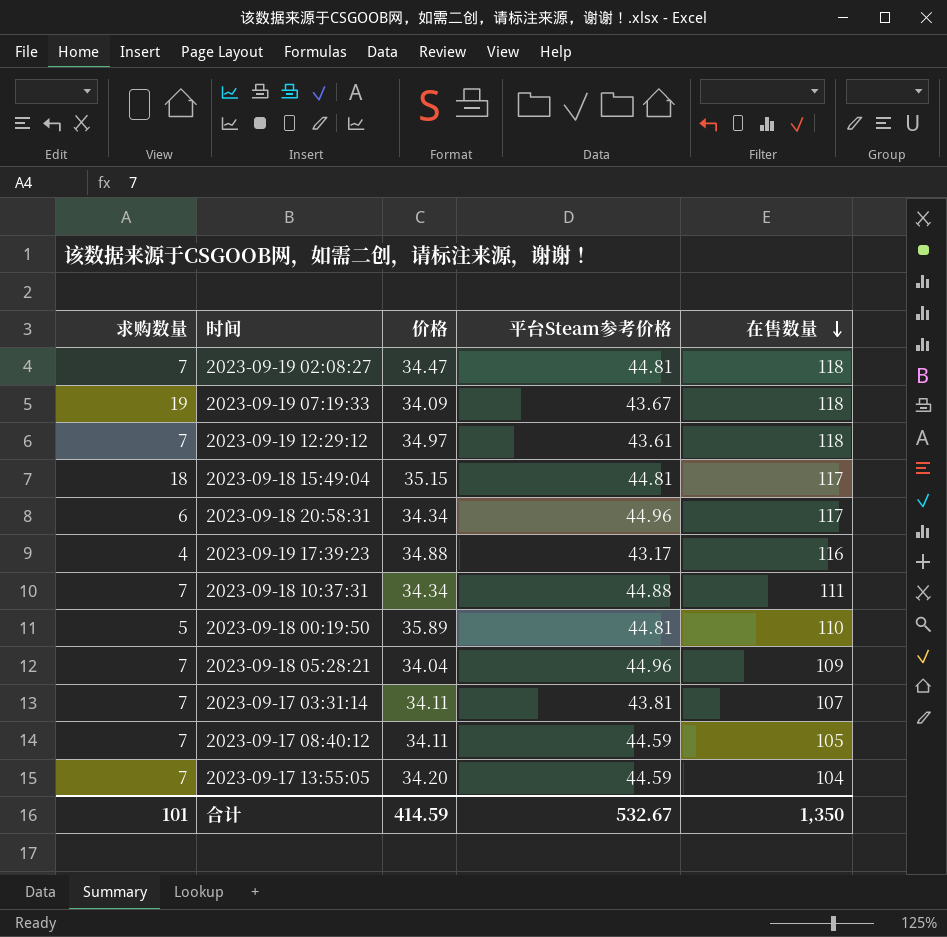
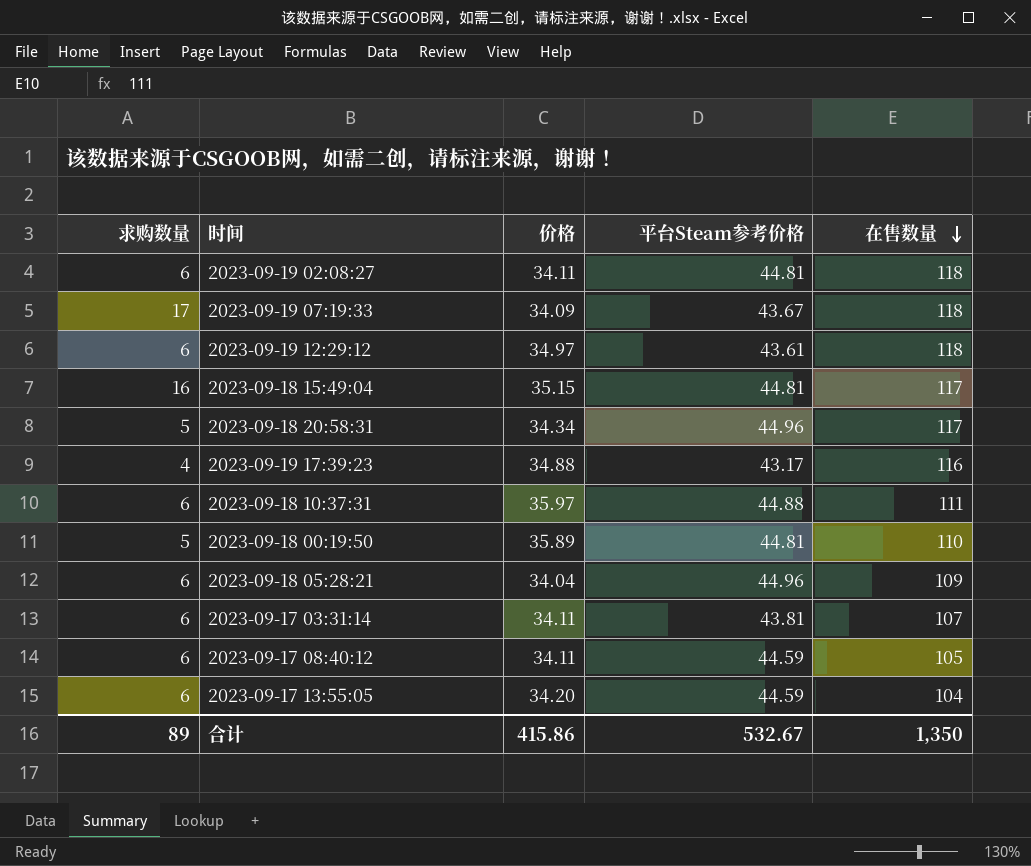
2023-09-19 02:08:27 | 求购数量: 7 -> 6
2023-09-19 02:08:27 | 价格: 34.47 -> 34.11
2023-09-19 07:19:33 | 求购数量: 19 -> 17
2023-09-19 12:29:12 | 求购数量: 7 -> 6
2023-09-18 15:49:04 | 求购数量: 18 -> 16
2023-09-18 20:58:31 | 求购数量: 6 -> 5
2023-09-18 10:37:31 | 求购数量: 7 -> 6
2023-09-18 10:37:31 | 价格: 34.34 -> 35.97
2023-09-18 05:28:21 | 求购数量: 7 -> 6
2023-09-17 03:31:14 | 求购数量: 7 -> 6
2023-09-17 08:40:12 | 求购数量: 7 -> 6
2023-09-17 13:55:05 | 求购数量: 7 -> 6
合计 | 求购数量: 101 -> 89
合计 | 价格: 414.59 -> 415.86

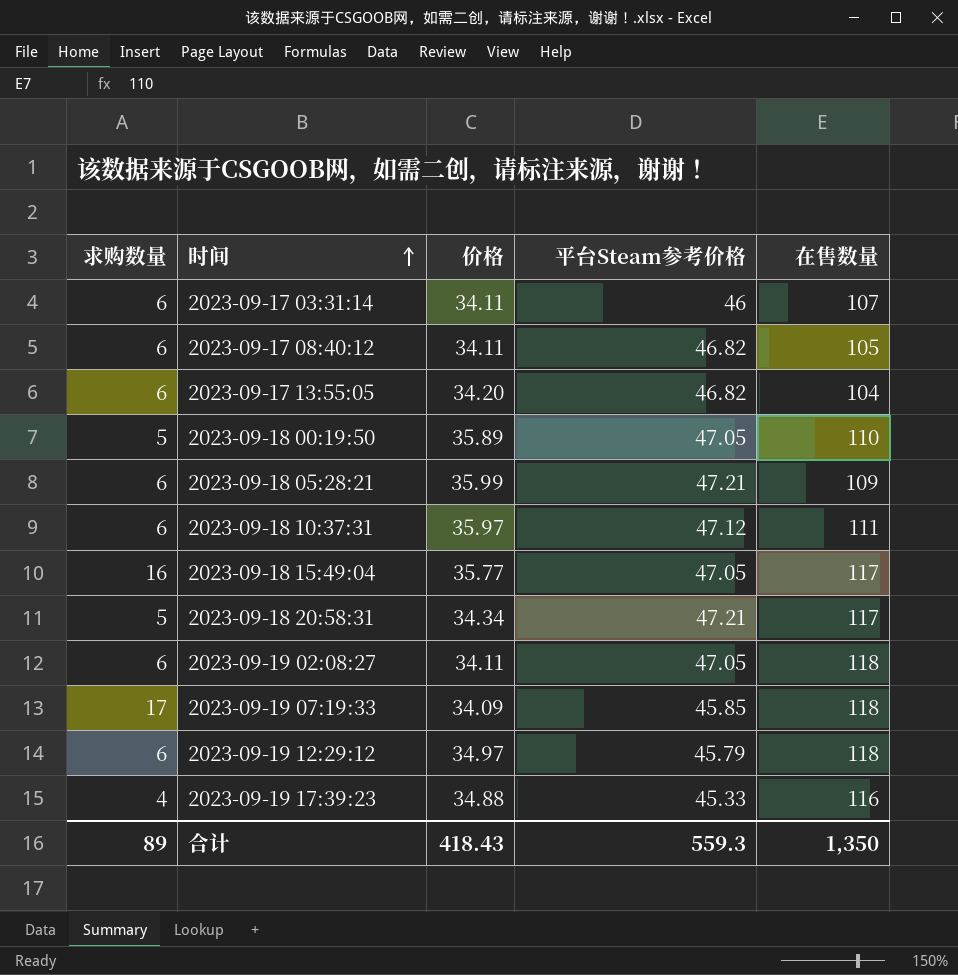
row order: 在售数量 descending -> 时间 ascending
2023-09-17 03:31:14 | 平台Steam参考价格: 43.81 -> 46
2023-09-17 08:40:12 | 平台Steam参考价格: 44.59 -> 46.82
2023-09-17 13:55:05 | 平台Steam参考价格: 44.59 -> 46.82
2023-09-18 00:19:50 | 平台Steam参考价格: 44.81 -> 47.05
2023-09-18 05:28:21 | 价格: 34.04 -> 35.99
2023-09-18 05:28:21 | 平台Steam参考价格: 44.96 -> 47.21
2023-09-18 10:37:31 | 平台Steam参考价格: 44.88 -> 47.12
2023-09-18 15:49:04 | 价格: 35.15 -> 35.77
2023-09-18 15:49:04 | 平台Steam参考价格: 44.81 -> 47.05
2023-09-18 20:58:31 | 平台Steam参考价格: 44.96 -> 47.21
2023-09-19 02:08:27 | 平台Steam参考价格: 44.81 -> 47.05
2023-09-19 07:19:33 | 平台Steam参考价格: 43.67 -> 45.85
2023-09-19 12:29:12 | 平台Steam参考价格: 43.61 -> 45.79
2023-09-19 17:39:23 | 平台Steam参考价格: 43.17 -> 45.33
合计 | 价格: 415.86 -> 418.43
合计 | 平台Steam参考价格: 532.67 -> 559.3

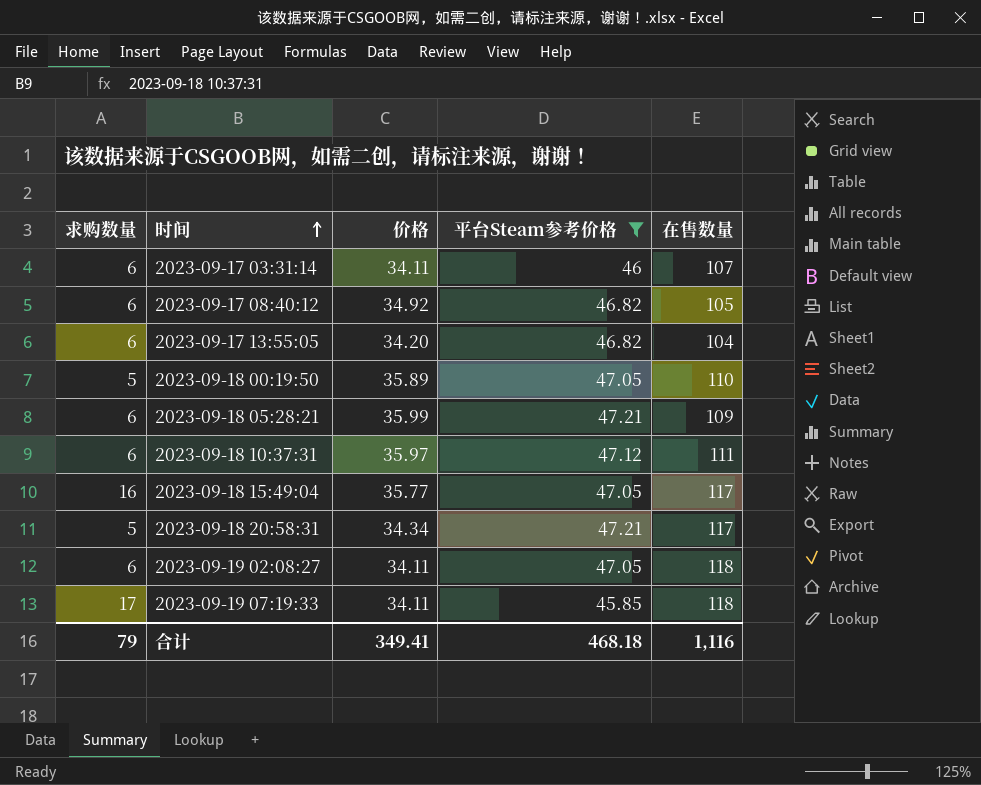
filter: none -> 平台Steam参考价格 >= 45.85
2023-09-17 08:40:12 | 价格: 34.11 -> 34.92
2023-09-19 07:19:33 | 价格: 34.09 -> 34.11
合计 | 求购数量: 89 -> 79
合计 | 价格: 418.43 -> 349.41
合计 | 平台Steam参考价格: 559.3 -> 468.18
合计 | 在售数量: 1,350 -> 1,116

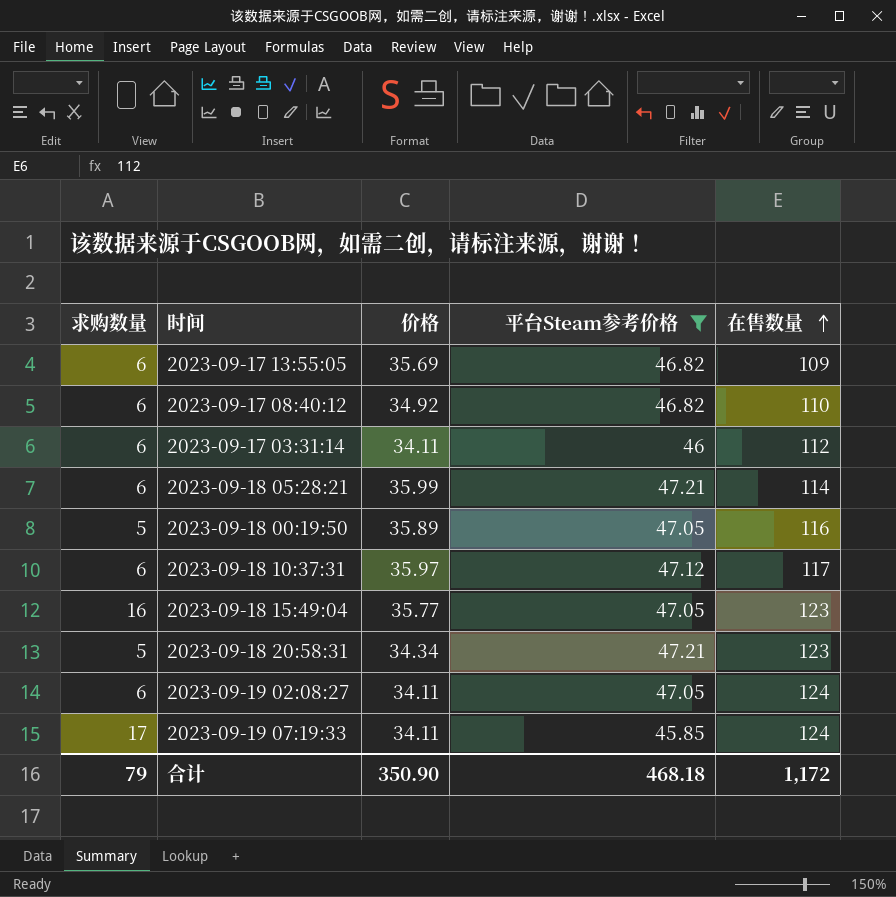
row order: 时间 ascending -> 在售数量 ascending
2023-09-17 13:55:05 | 价格: 34.20 -> 35.69
2023-09-17 13:55:05 | 在售数量: 104 -> 109
2023-09-17 08:40:12 | 在售数量: 105 -> 110
2023-09-17 03:31:14 | 在售数量: 107 -> 112
2023-09-18 05:28:21 | 在售数量: 109 -> 114
2023-09-18 00:19:50 | 在售数量: 110 -> 116
2023-09-18 10:37:31 | 在售数量: 111 -> 117
2023-09-18 15:49:04 | 在售数量: 117 -> 123
2023-09-18 20:58:31 | 在售数量: 117 -> 123
2023-09-19 02:08:27 | 在售数量: 118 -> 124
2023-09-19 07:19:33 | 在售数量: 118 -> 124
合计 | 价格: 349.41 -> 350.90
合计 | 在售数量: 1,116 -> 1,172

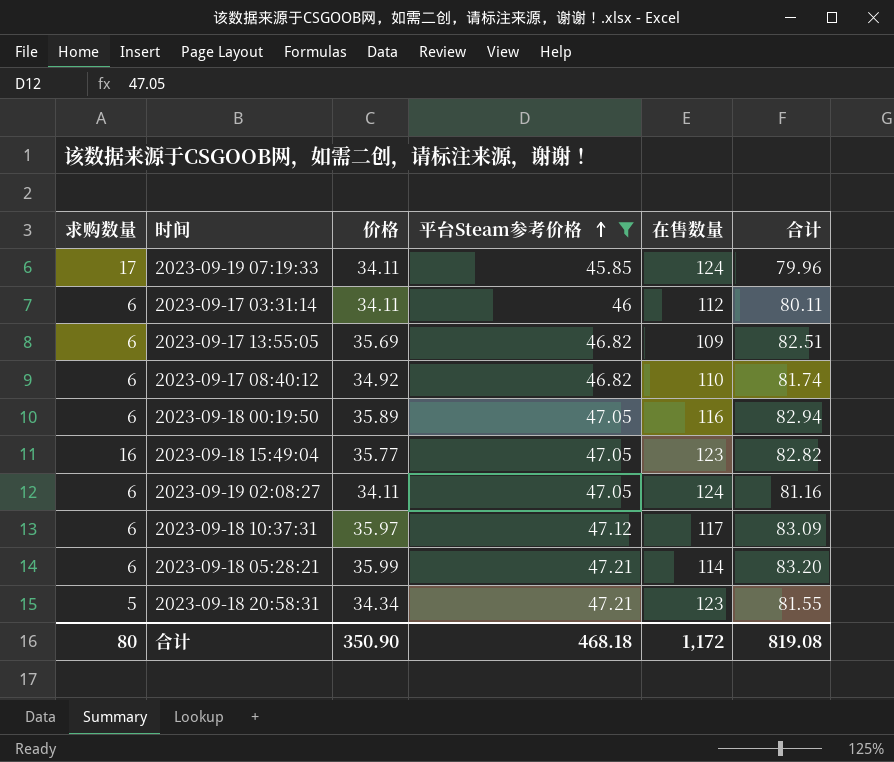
row order: 在售数量 ascending -> 平台Steam参考价格 ascending
column 合计 | formula: none -> [价格] + [平台Steam参考价格]
2023-09-18 00:19:50 | 求购数量: 5 -> 6
合计 | 求购数量: 79 -> 80

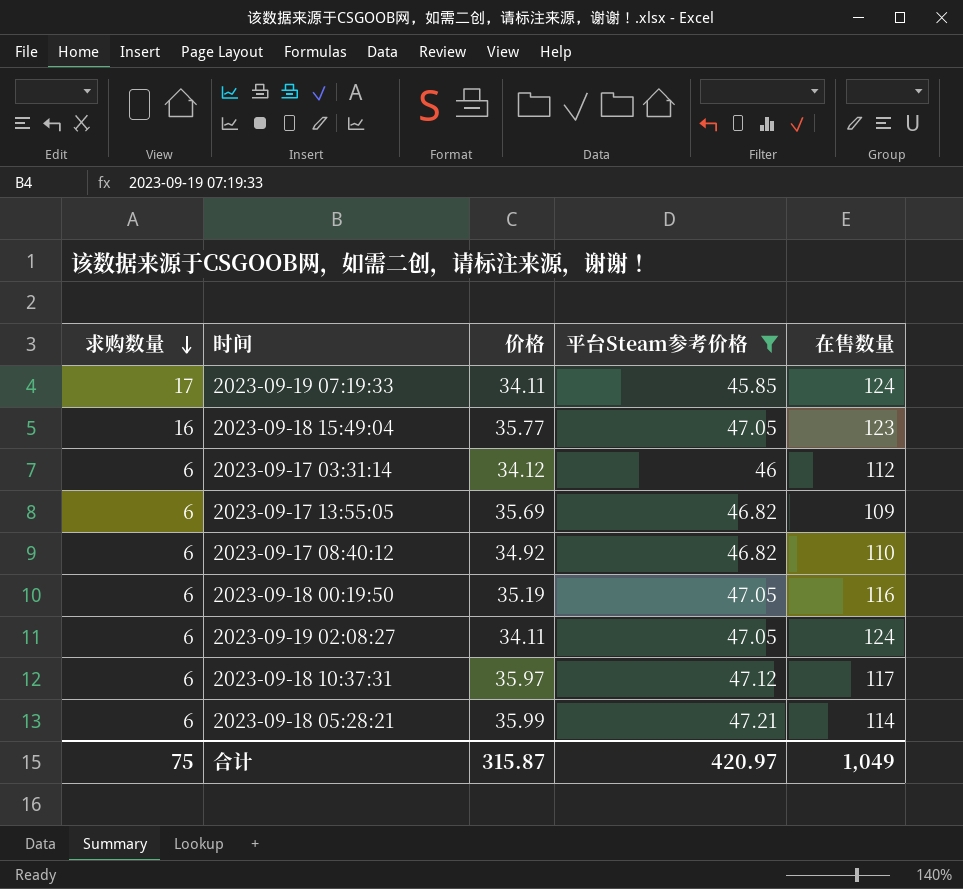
row order: 平台Steam参考价格 ascending -> 求购数量 descending
column 合计 | formula: [价格] + [平台Steam参考价格] -> none
row 2023-09-18 20:58:31: 5 | 34.34 | 47.21 | 123 | 81.55 -> none
2023-09-17 03:31:14 | 价格: 34.11 -> 34.12
2023-09-18 00:19:50 | 价格: 35.89 -> 35.19
合计 | 求购数量: 80 -> 75
合计 | 价格: 350.90 -> 315.87
合计 | 平台Steam参考价格: 468.18 -> 420.97
合计 | 在售数量: 1,172 -> 1,049

